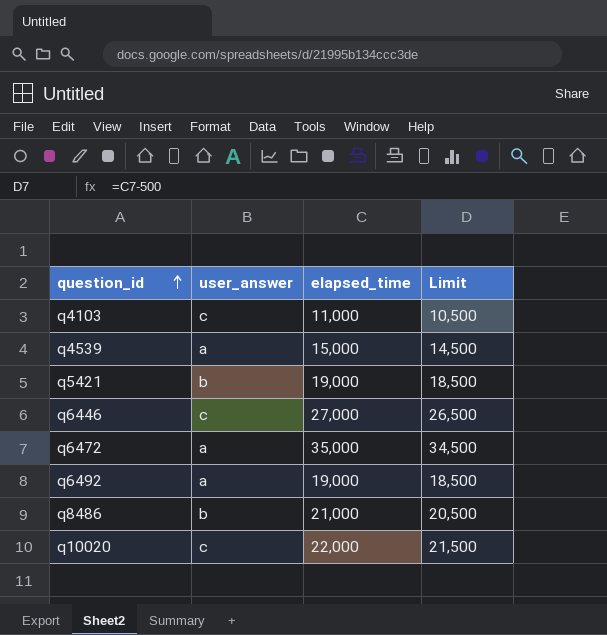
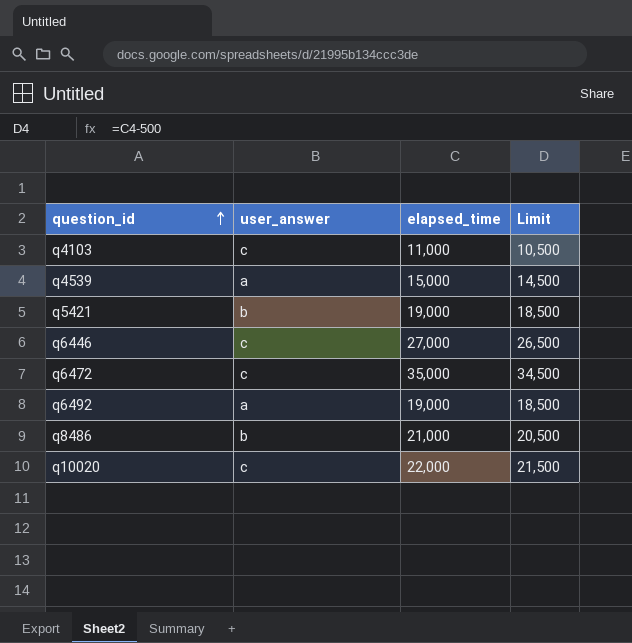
q6472 | user_answer: a -> c

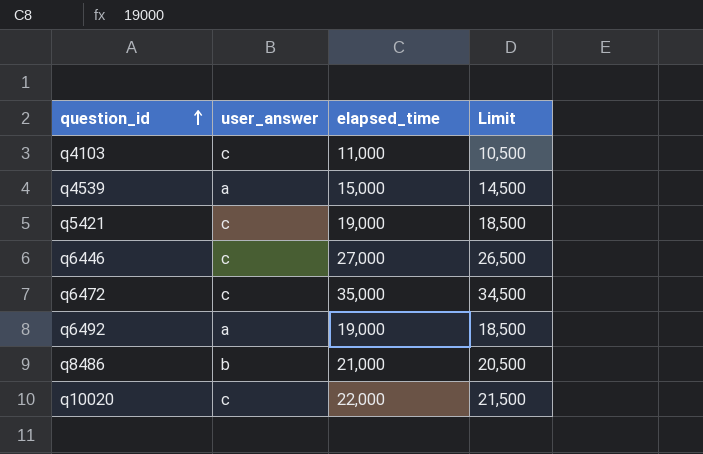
q5421 | user_answer: b -> c

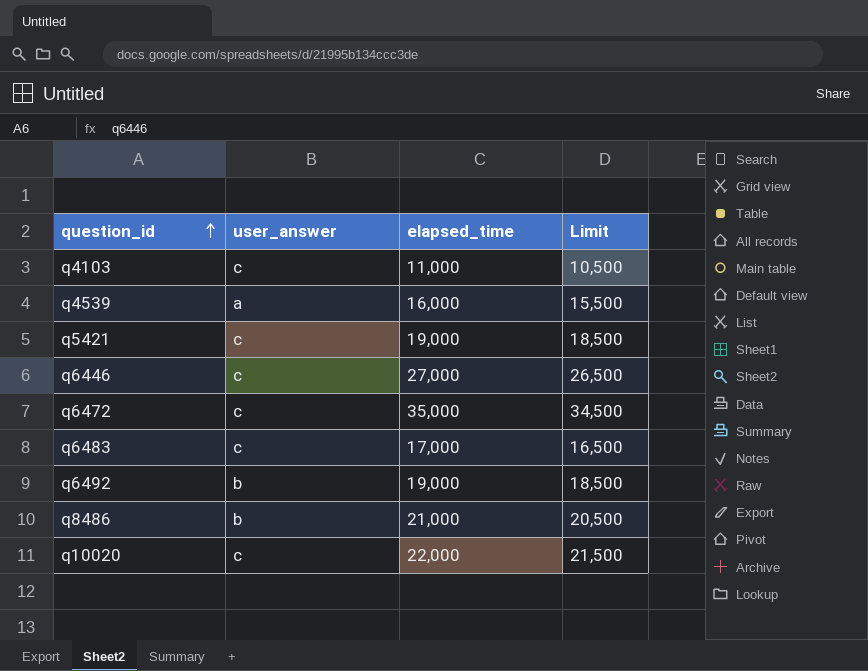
q4539 | elapsed_time: 15,000 -> 16,000
q4539 | Limit: 14,500 -> 15,500
row q6483: none -> c | 17,000 | 16,500
q6492 | user_answer: a -> b

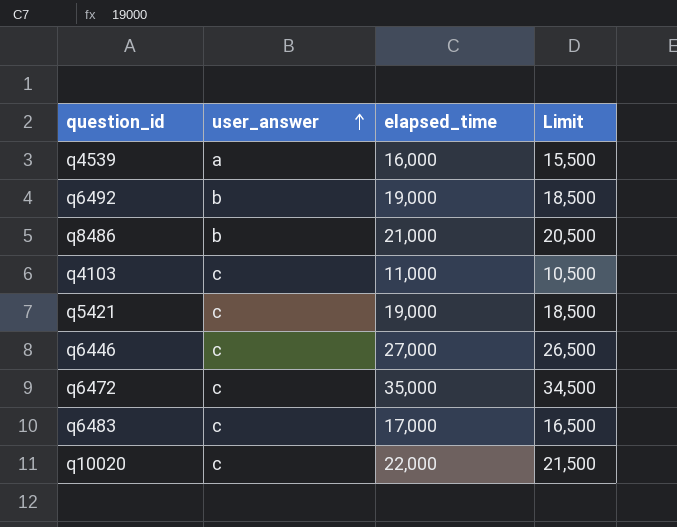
row order: question_id ascending -> user_answer ascending

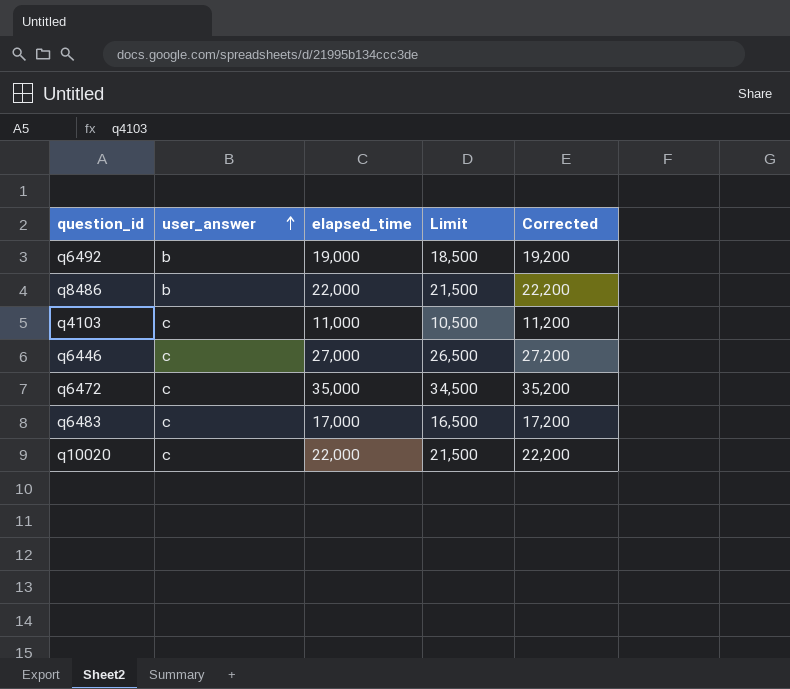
column Corrected | formula: none -> [elapsed_time] + 200
row q4539: a | 16,000 | 15,500 -> none
row q5421: c | 19,000 | 18,500 -> none
q8486 | elapsed_time: 21,000 -> 22,000
q8486 | Limit: 20,500 -> 21,500

